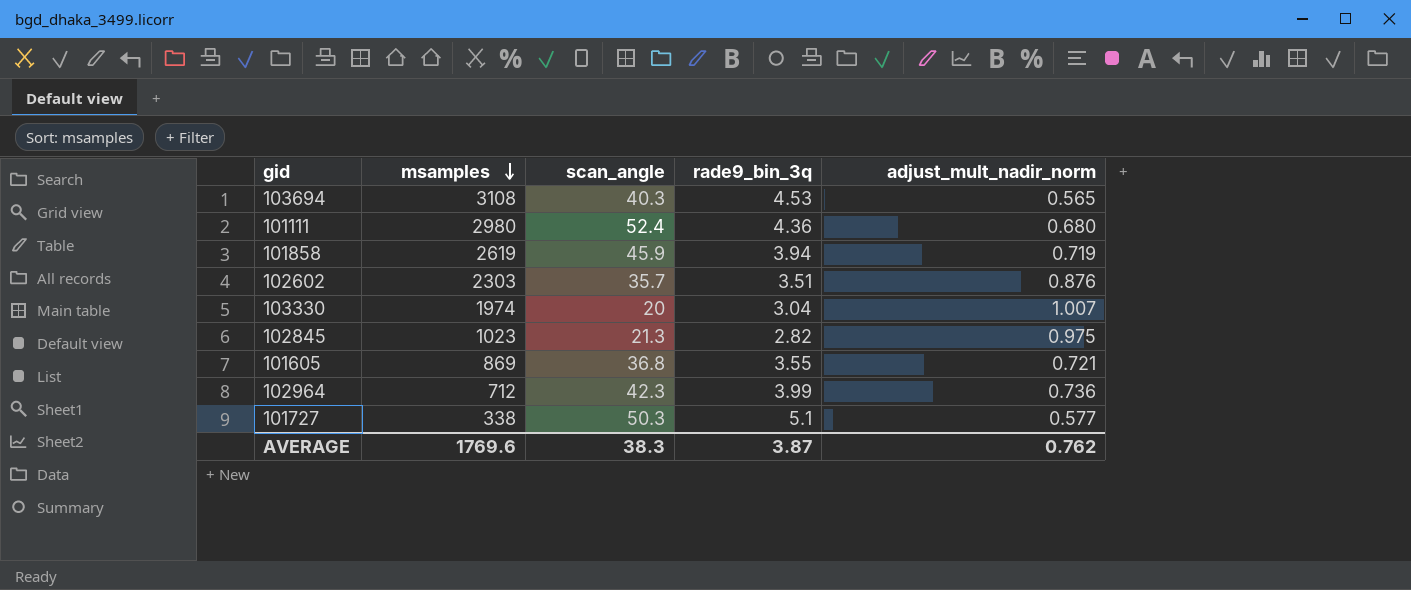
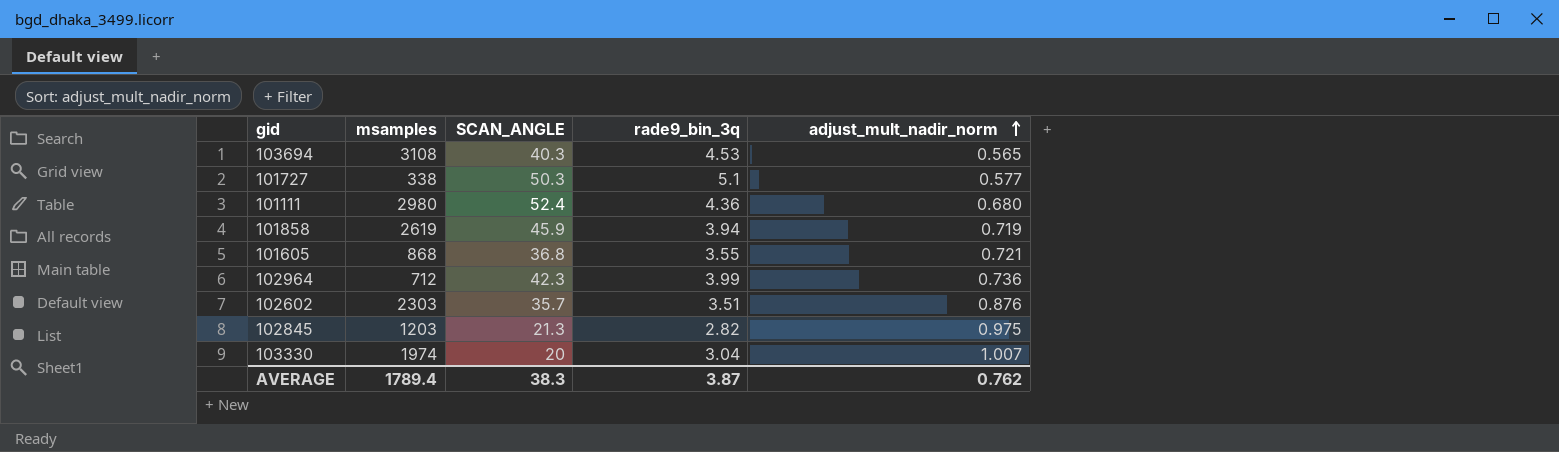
row order: msamples descending -> adjust_mult_nadir_norm ascending
column name: scan_angle -> SCAN_ANGLE
101605 | msamples: 869 -> 868
102845 | msamples: 1023 -> 1203
AVERAGE | msamples: 1769.6 -> 1789.4

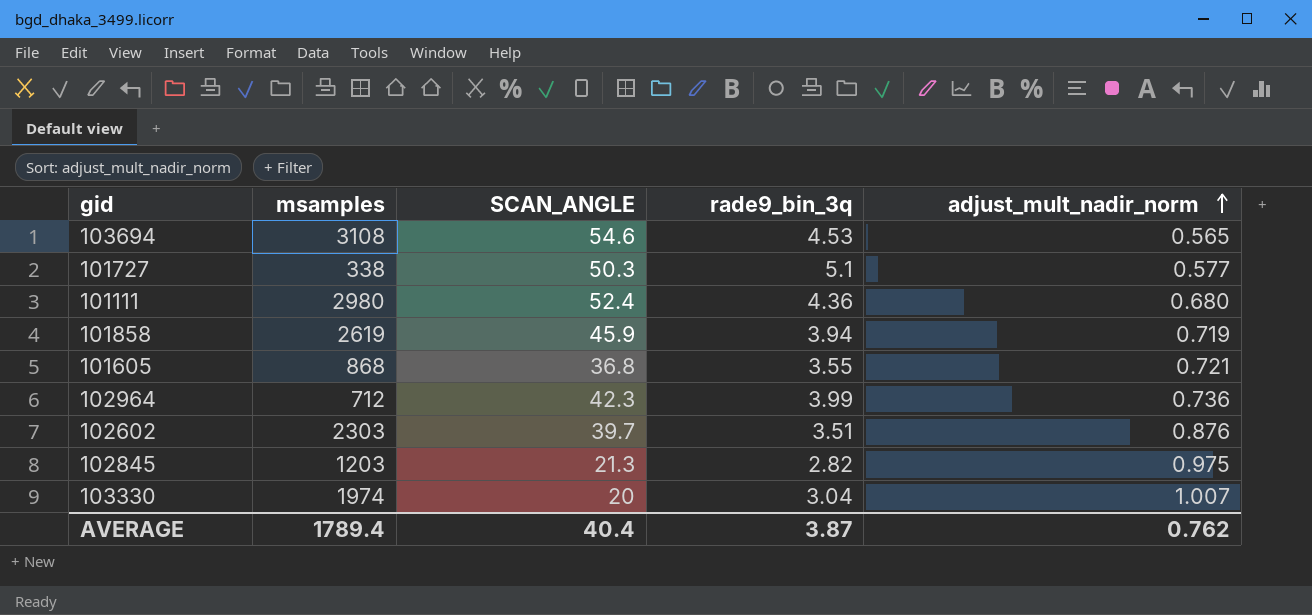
103694 | SCAN_ANGLE: 40.3 -> 54.6
102602 | SCAN_ANGLE: 35.7 -> 39.7
AVERAGE | SCAN_ANGLE: 38.3 -> 40.4

